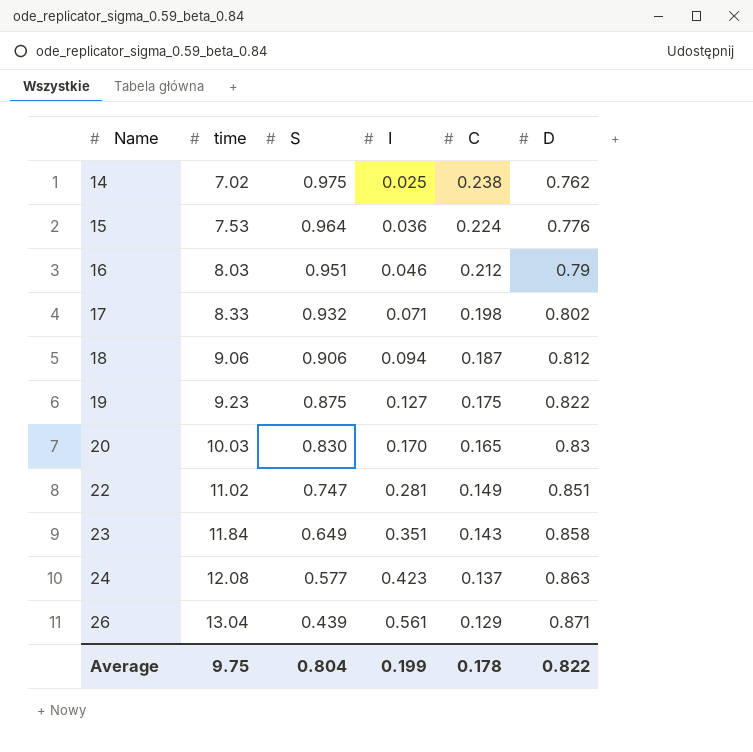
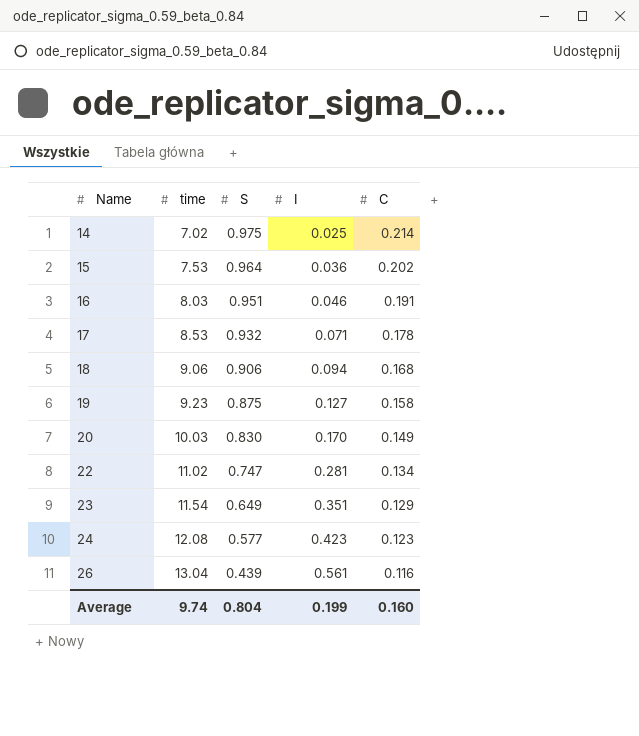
column D | position: 6 -> none
14 | C: 0.238 -> 0.214
15 | C: 0.224 -> 0.202
16 | C: 0.212 -> 0.191
17 | time: 8.33 -> 8.53
17 | C: 0.198 -> 0.178
18 | C: 0.187 -> 0.168
19 | C: 0.175 -> 0.158
20 | C: 0.165 -> 0.149
22 | C: 0.149 -> 0.134
23 | time: 11.84 -> 11.54
23 | C: 0.143 -> 0.129
24 | C: 0.137 -> 0.123
26 | C: 0.129 -> 0.116
Average | time: 9.75 -> 9.74
Average | C: 0.178 -> 0.160

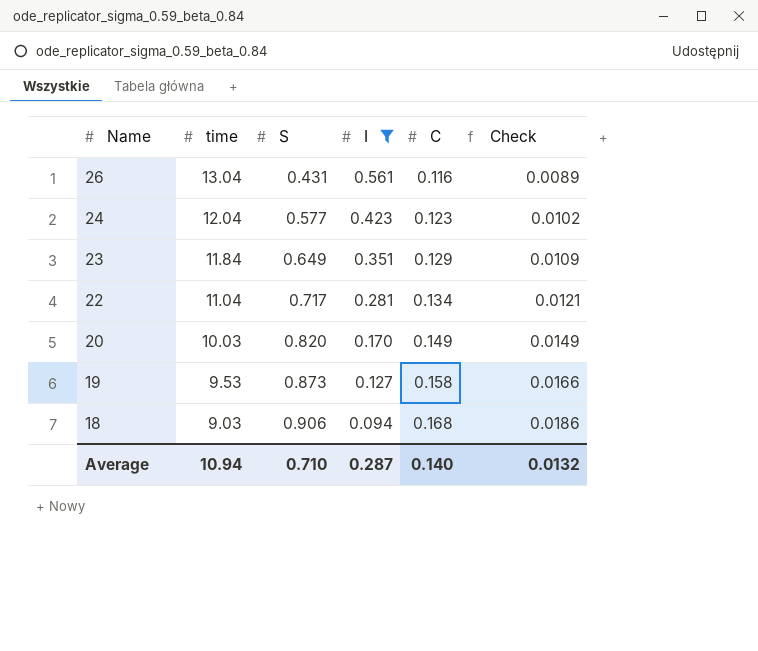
filter: none -> I >= 0.094
row order: Name ascending -> Name descending
column Check | formula: none -> [C] / [time]
26 | S: 0.439 -> 0.431
24 | time: 12.08 -> 12.04
23 | time: 11.54 -> 11.84
22 | time: 11.02 -> 11.04
22 | S: 0.747 -> 0.717
20 | S: 0.830 -> 0.820
19 | time: 9.23 -> 9.53
19 | S: 0.875 -> 0.873
18 | time: 9.06 -> 9.03
Average | time: 9.74 -> 10.94
Average | S: 0.804 -> 0.710
Average | I: 0.199 -> 0.287
Average | C: 0.160 -> 0.140

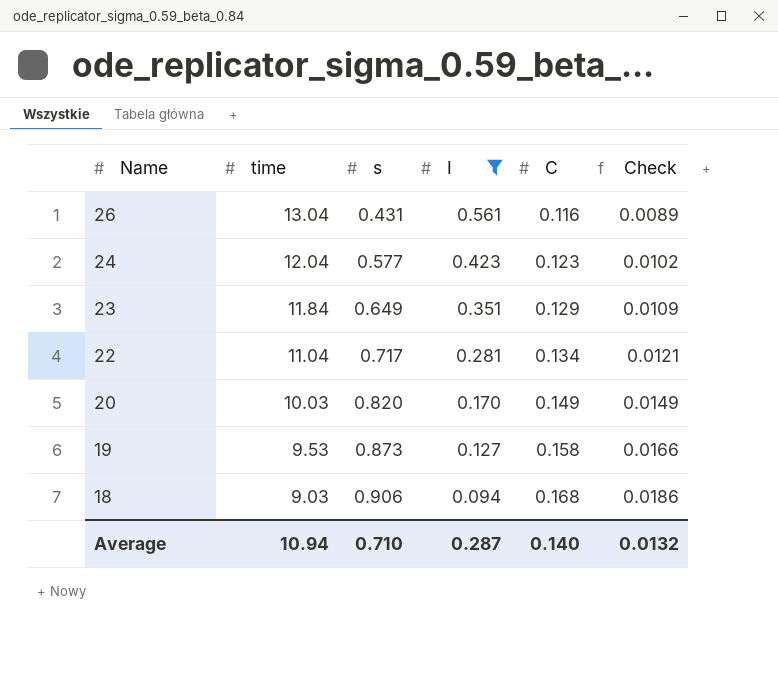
column name: S -> s

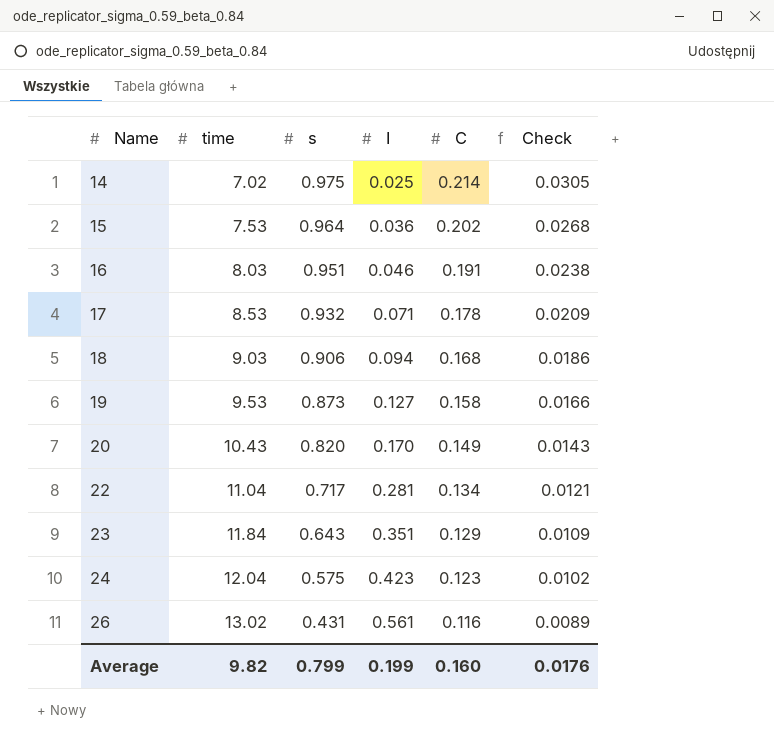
filter: I >= 0.094 -> none
row order: Name descending -> Name ascending
20 | time: 10.03 -> 10.43
20 | Check: 0.0149 -> 0.0143
23 | s: 0.649 -> 0.643
24 | s: 0.577 -> 0.575
26 | time: 13.04 -> 13.02
Average | time: 10.94 -> 9.82
Average | s: 0.710 -> 0.799
Average | I: 0.287 -> 0.199
Average | C: 0.140 -> 0.160
Average | Check: 0.0132 -> 0.0176

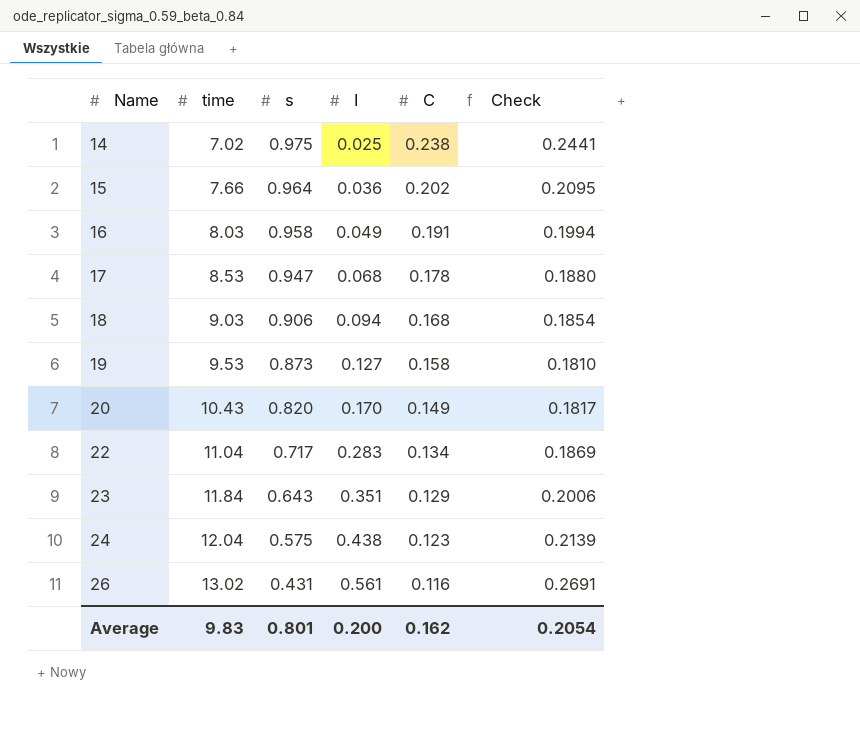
column Check | formula: [C] / [time] -> [C] / [s]
14 | C: 0.214 -> 0.238
15 | time: 7.53 -> 7.66
16 | s: 0.951 -> 0.958
16 | I: 0.046 -> 0.049
17 | s: 0.932 -> 0.947
17 | I: 0.071 -> 0.068
22 | I: 0.281 -> 0.283
24 | I: 0.423 -> 0.438
Average | time: 9.82 -> 9.83
Average | s: 0.799 -> 0.801
Average | I: 0.199 -> 0.200
Average | C: 0.160 -> 0.162
Average | Check: 0.0176 -> 0.2054

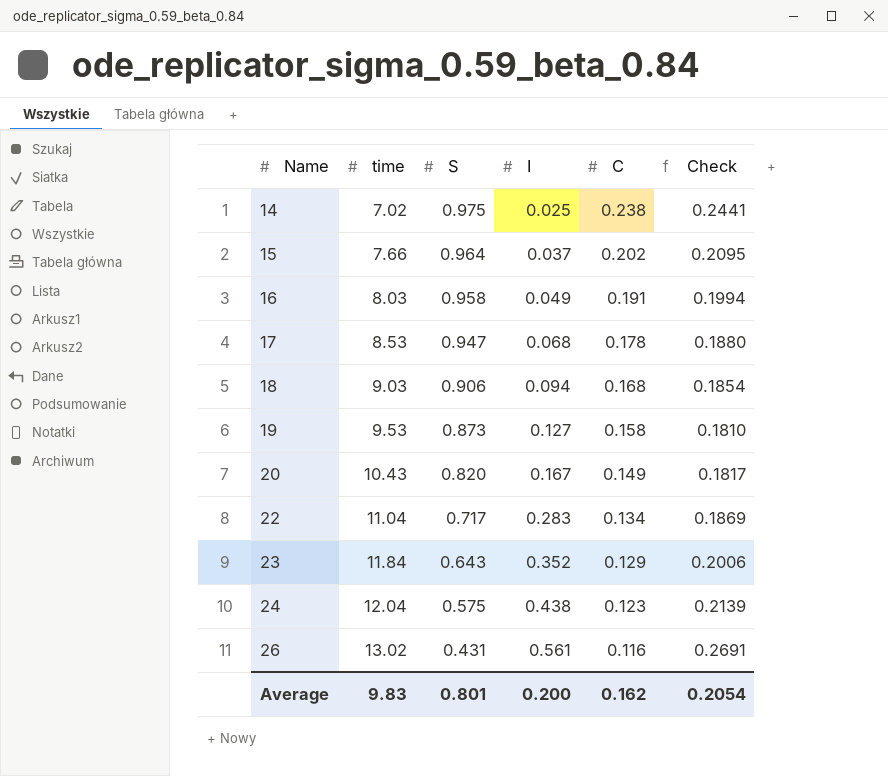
column name: s -> S
15 | I: 0.036 -> 0.037
20 | I: 0.170 -> 0.167
23 | I: 0.351 -> 0.352

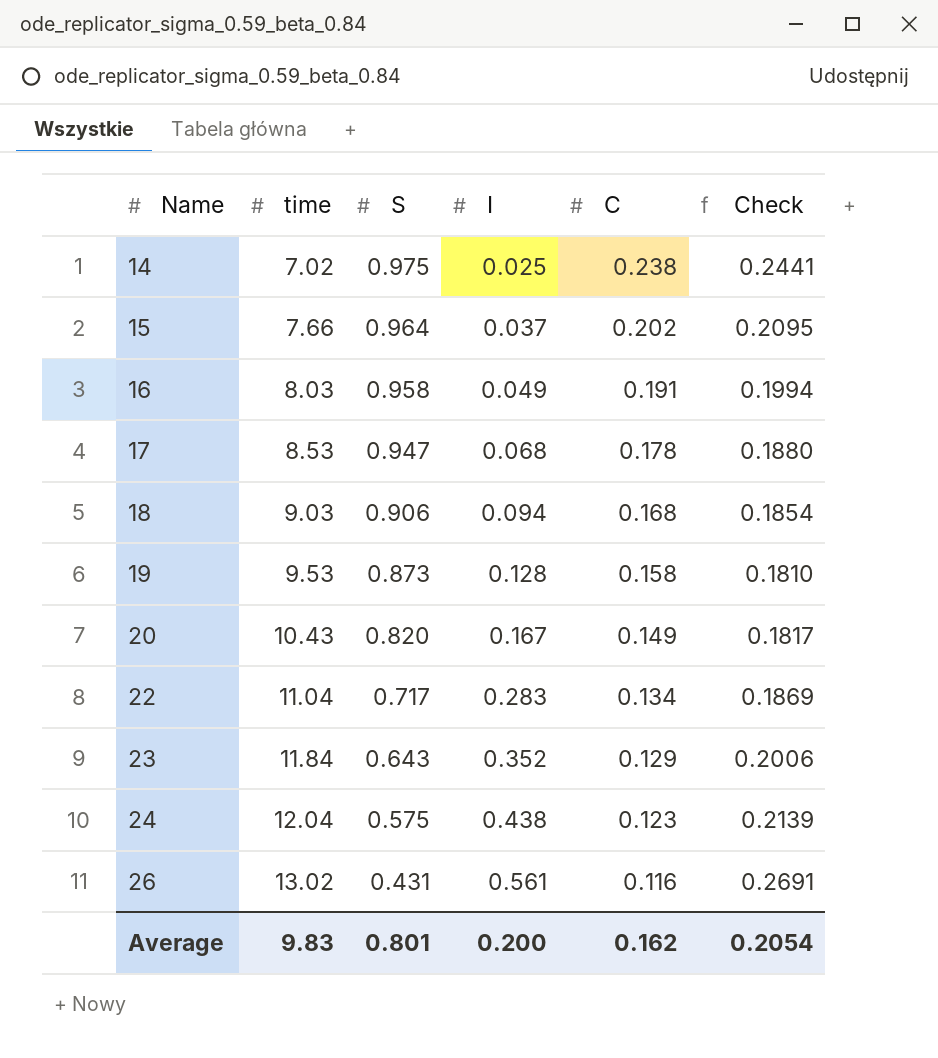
19 | I: 0.127 -> 0.128

